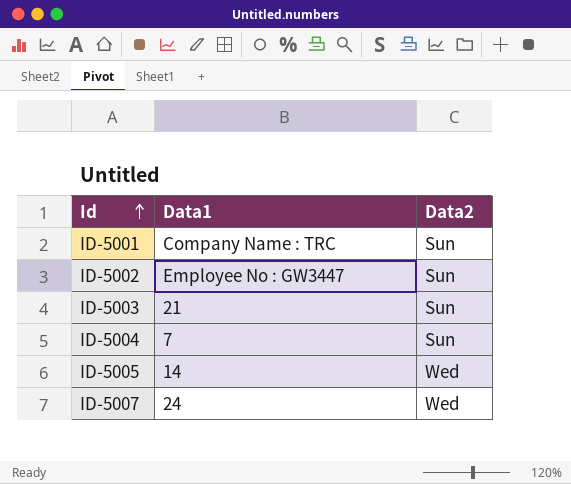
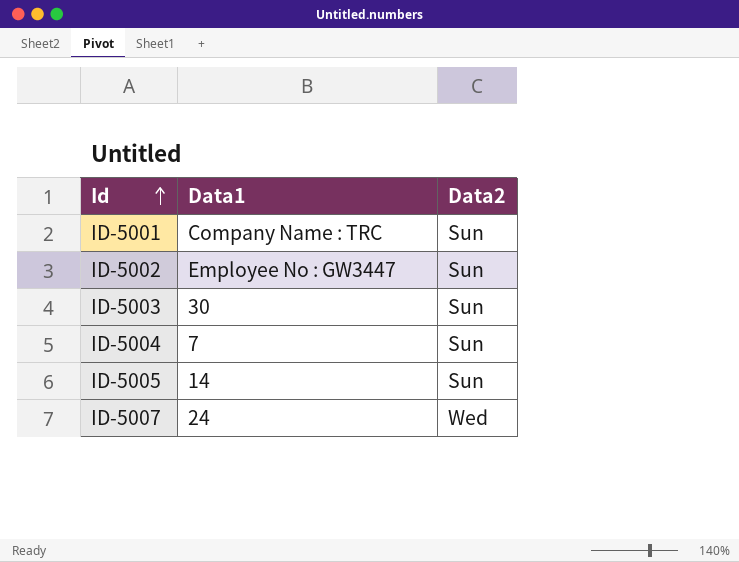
ID-5003 | Data1: 21 -> 30
ID-5005 | Data2: Wed -> Sun

